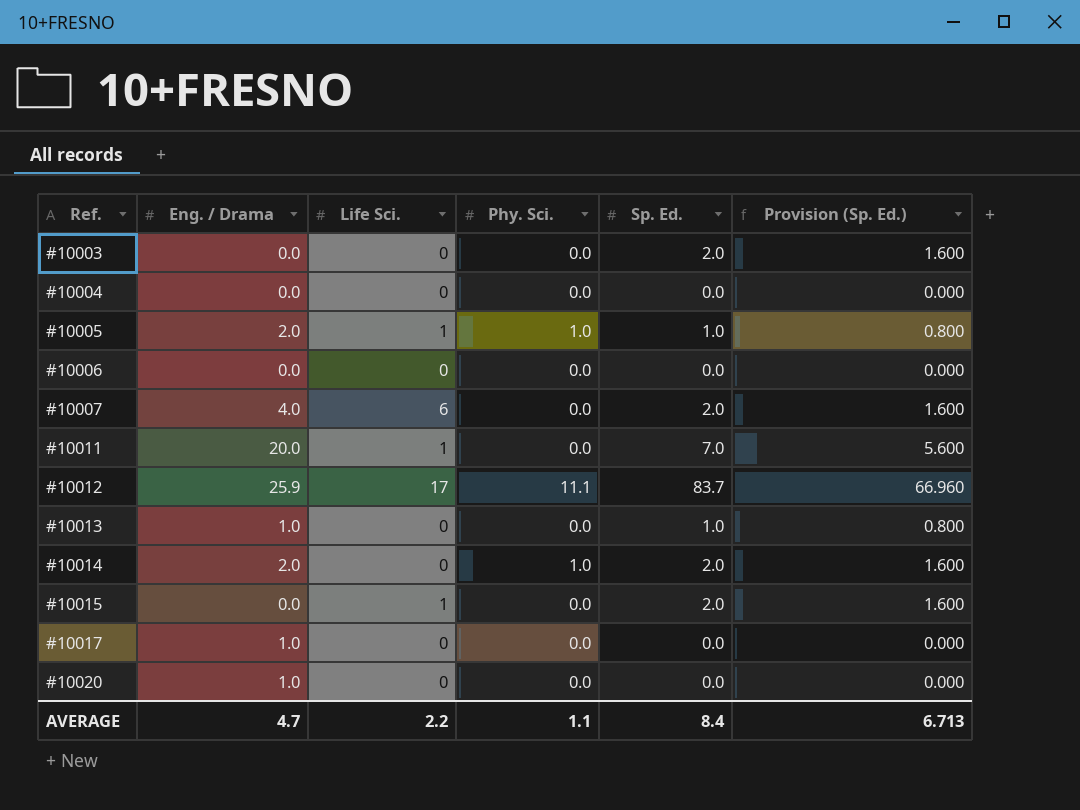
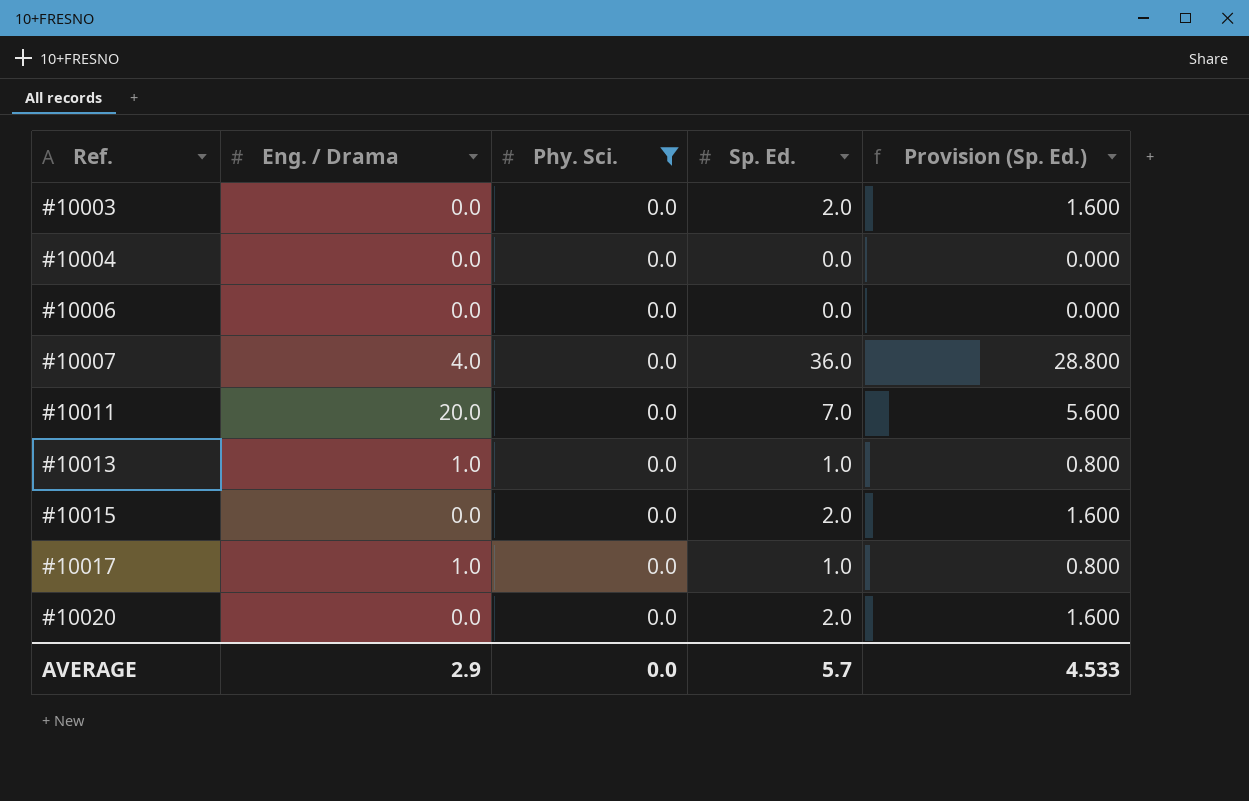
filter: none -> Phy. Sci. = 0.0
column Life Sci. | position: 3 -> none
#10007 | Sp. Ed.: 2.0 -> 36.0
#10007 | Provision (Sp. Ed.): 1.600 -> 28.800
#10017 | Sp. Ed.: 0.0 -> 1.0
#10017 | Provision (Sp. Ed.): 0.000 -> 0.800
#10020 | Eng. / Drama: 1.0 -> 0.0
#10020 | Sp. Ed.: 0.0 -> 2.0
#10020 | Provision (Sp. Ed.): 0.000 -> 1.600
AVERAGE | Eng. / Drama: 4.7 -> 2.9
AVERAGE | Phy. Sci.: 1.1 -> 0.0
AVERAGE | Sp. Ed.: 8.4 -> 5.7
AVERAGE | Provision (Sp. Ed.): 6.713 -> 4.533

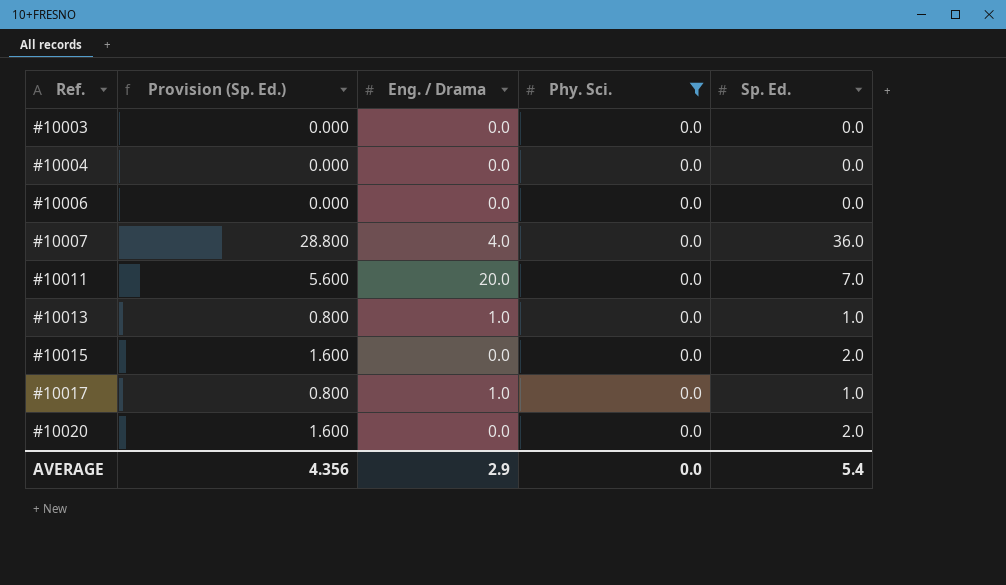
column Provision (Sp. Ed.) | position: 5 -> 2
#10003 | Provision (Sp. Ed.): 1.600 -> 0.000
#10003 | Sp. Ed.: 2.0 -> 0.0
AVERAGE | Provision (Sp. Ed.): 4.533 -> 4.356
AVERAGE | Sp. Ed.: 5.7 -> 5.4

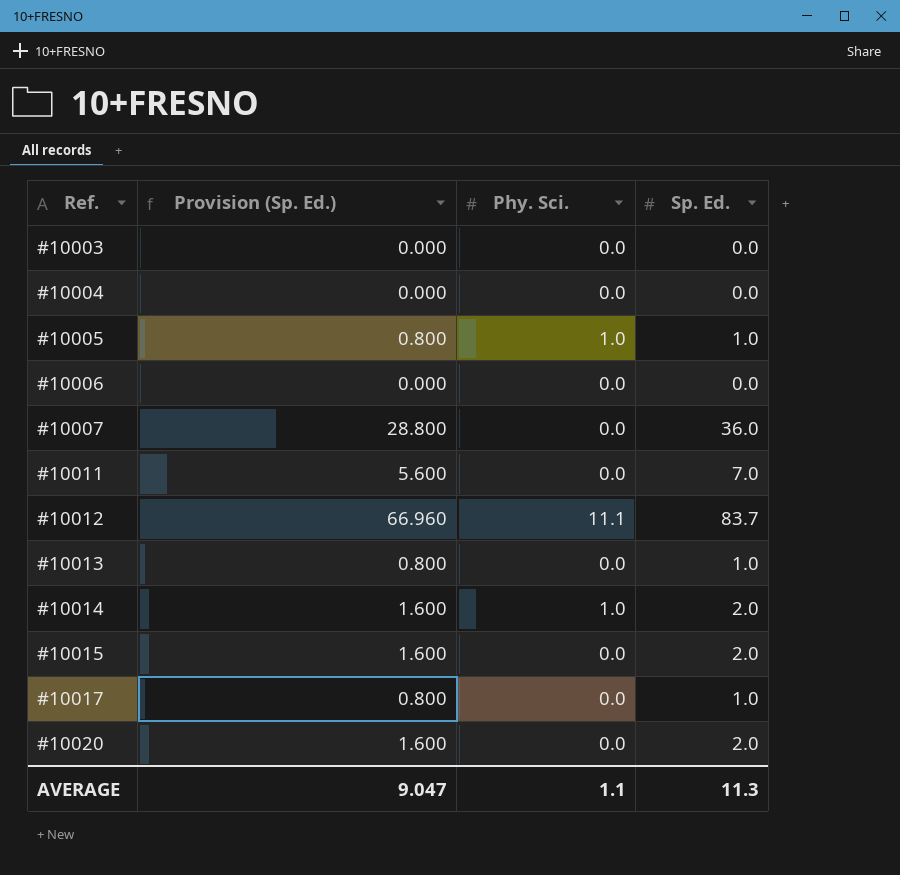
filter: Phy. Sci. = 0.0 -> none
column Eng. / Drama | position: 3 -> none
AVERAGE | Provision (Sp. Ed.): 4.356 -> 9.047
AVERAGE | Phy. Sci.: 0.0 -> 1.1
AVERAGE | Sp. Ed.: 5.4 -> 11.3

